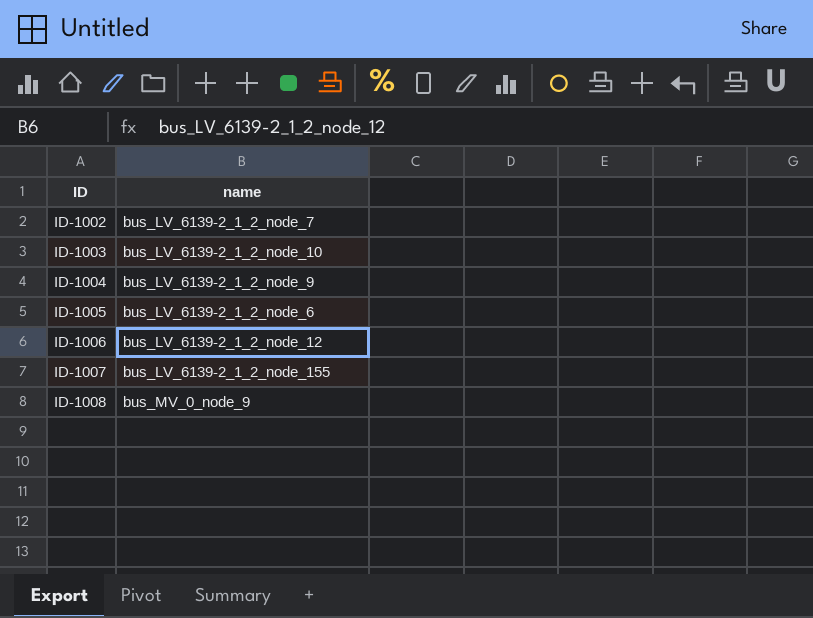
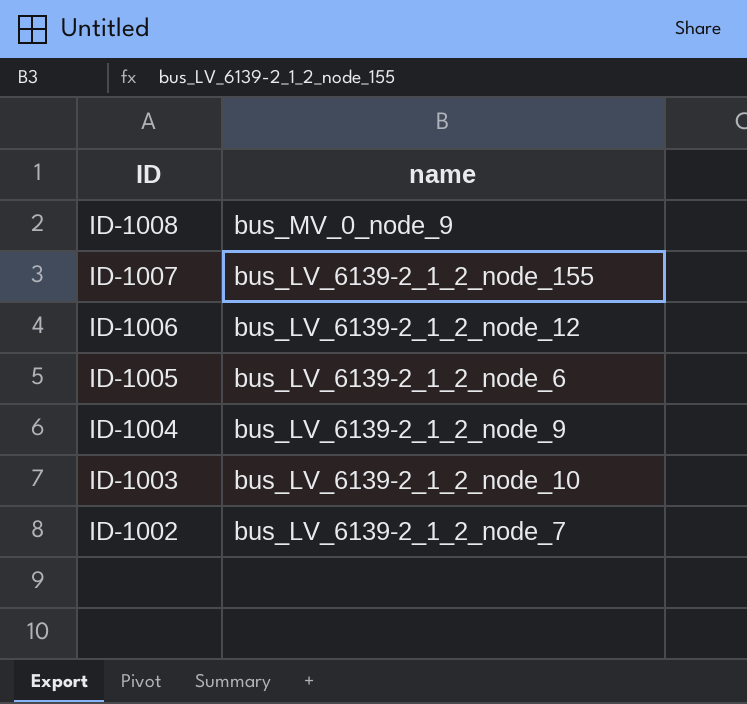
row order: ID ascending -> ID descending

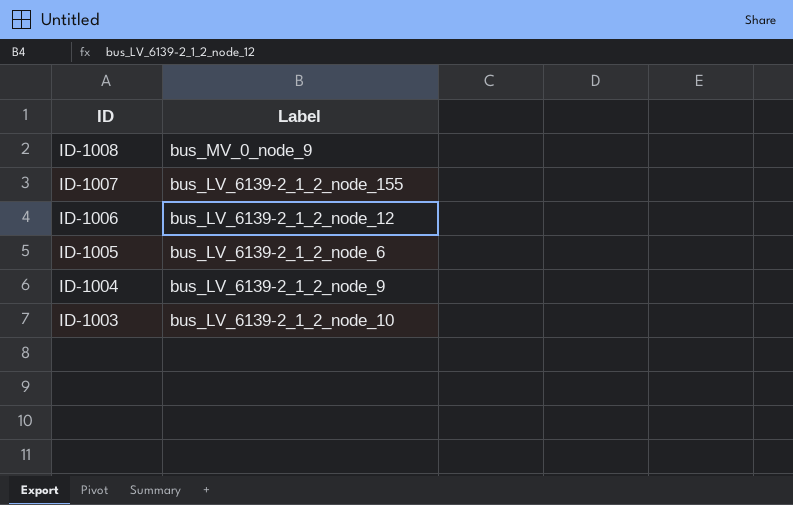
column name: name -> Label
row ID-1002: bus_LV_6139-2_1_2_node_7 -> none

